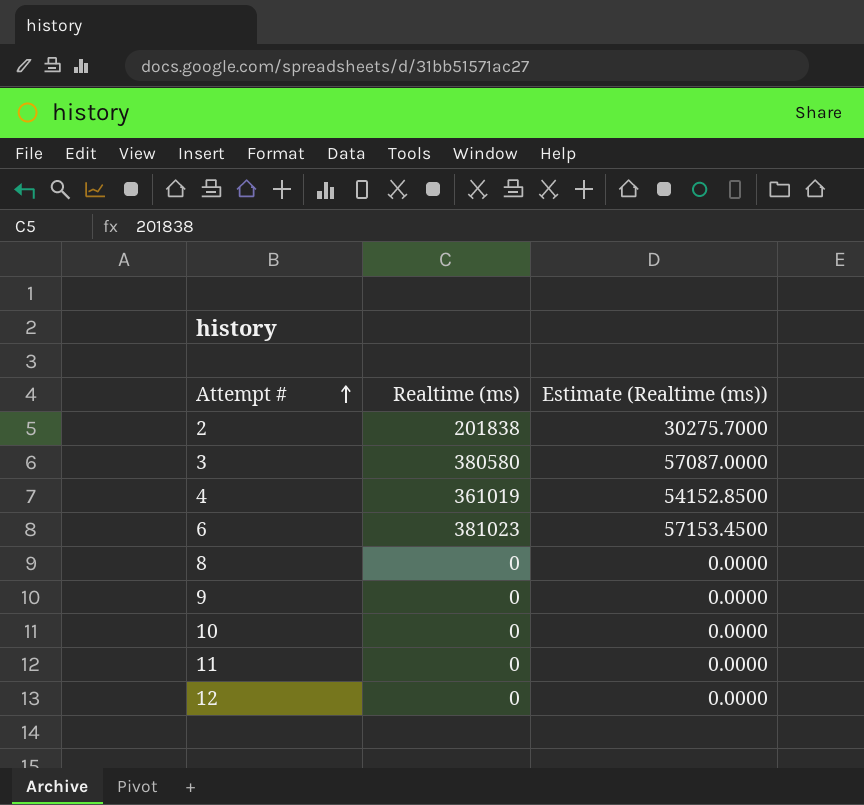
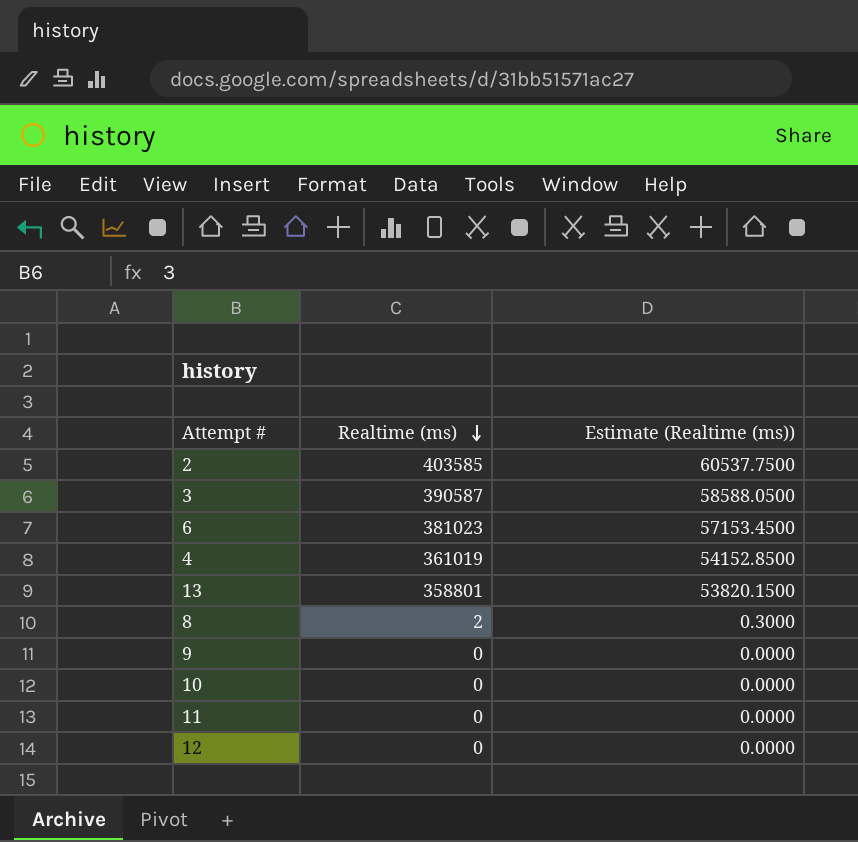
row order: Attempt # ascending -> Realtime (ms) descending
2 | Realtime (ms): 201838 -> 403585
2 | Estimate (Realtime (ms)): 30275.7000 -> 60537.7500
3 | Realtime (ms): 380580 -> 390587
3 | Estimate (Realtime (ms)): 57087.0000 -> 58588.0500
row 13: none -> 358801 | 53820.1500
8 | Realtime (ms): 0 -> 2
8 | Estimate (Realtime (ms)): 0.0000 -> 0.3000

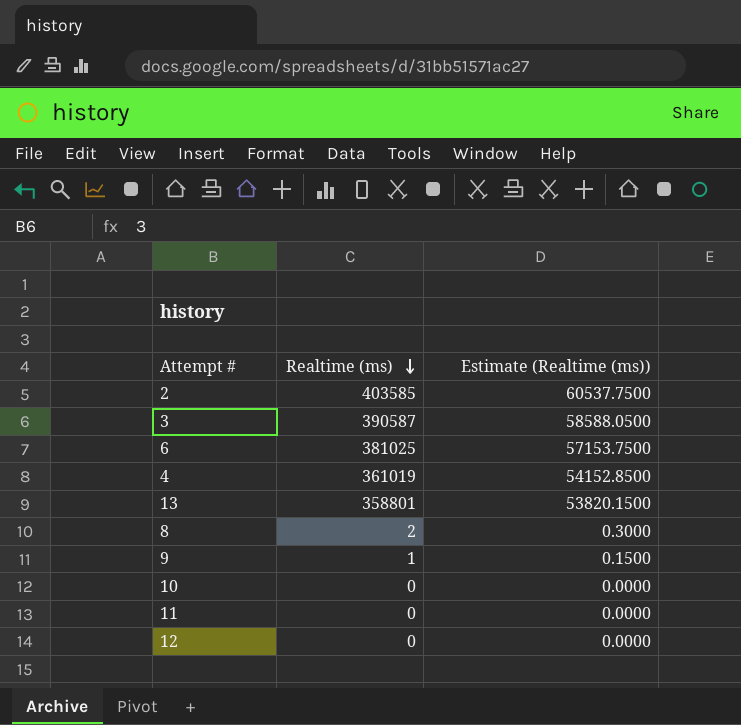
6 | Realtime (ms): 381023 -> 381025
6 | Estimate (Realtime (ms)): 57153.4500 -> 57153.7500
9 | Realtime (ms): 0 -> 1
9 | Estimate (Realtime (ms)): 0.0000 -> 0.1500

